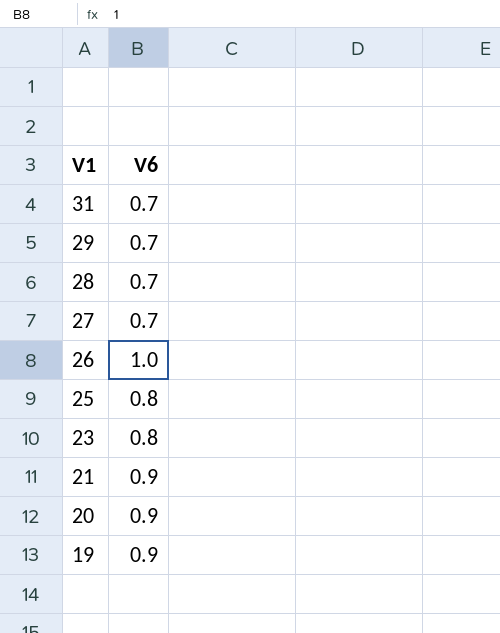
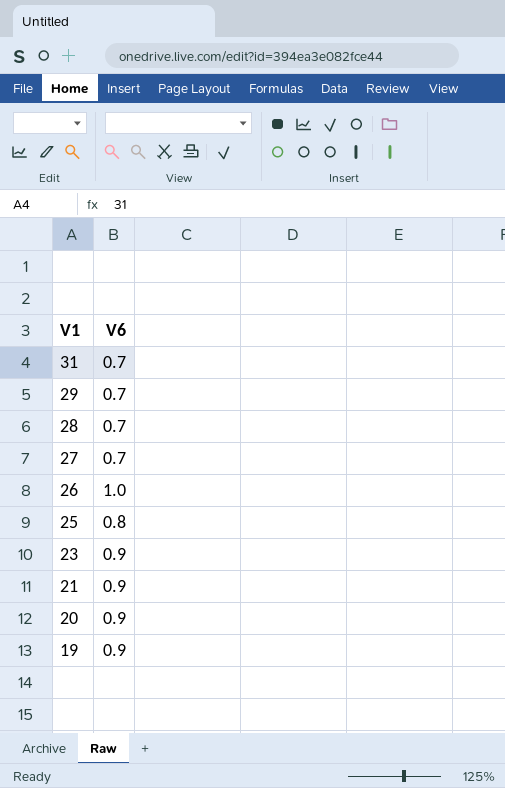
23 | V6: 0.8 -> 0.9

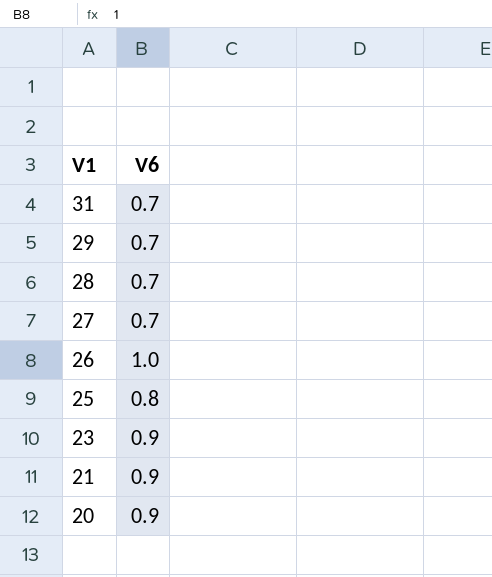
row 19: 0.9 -> none

